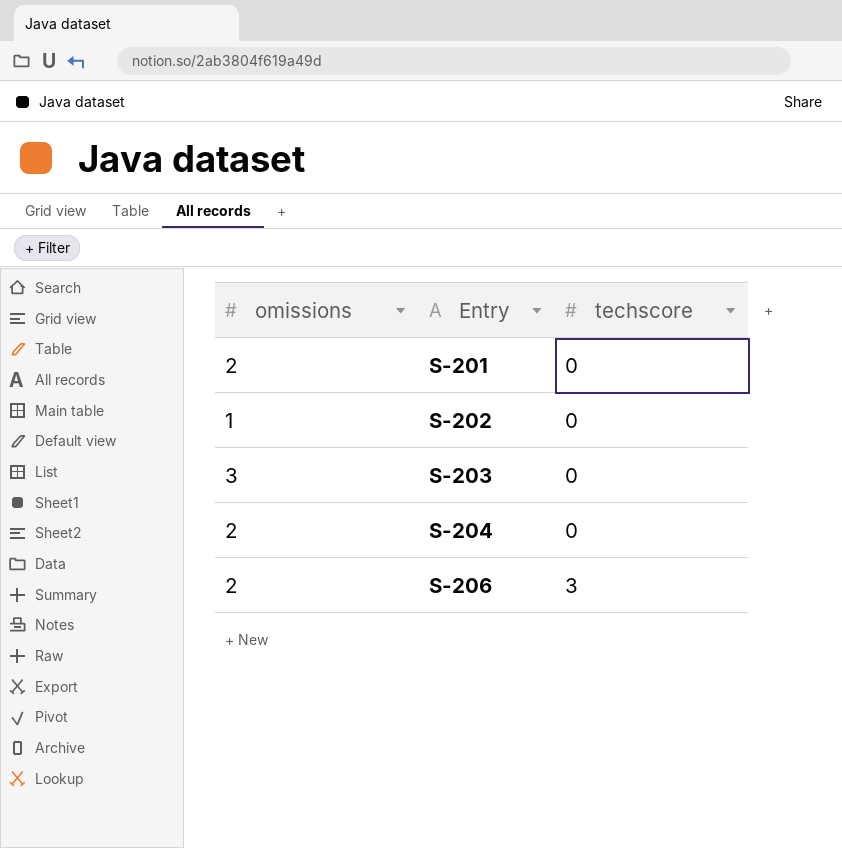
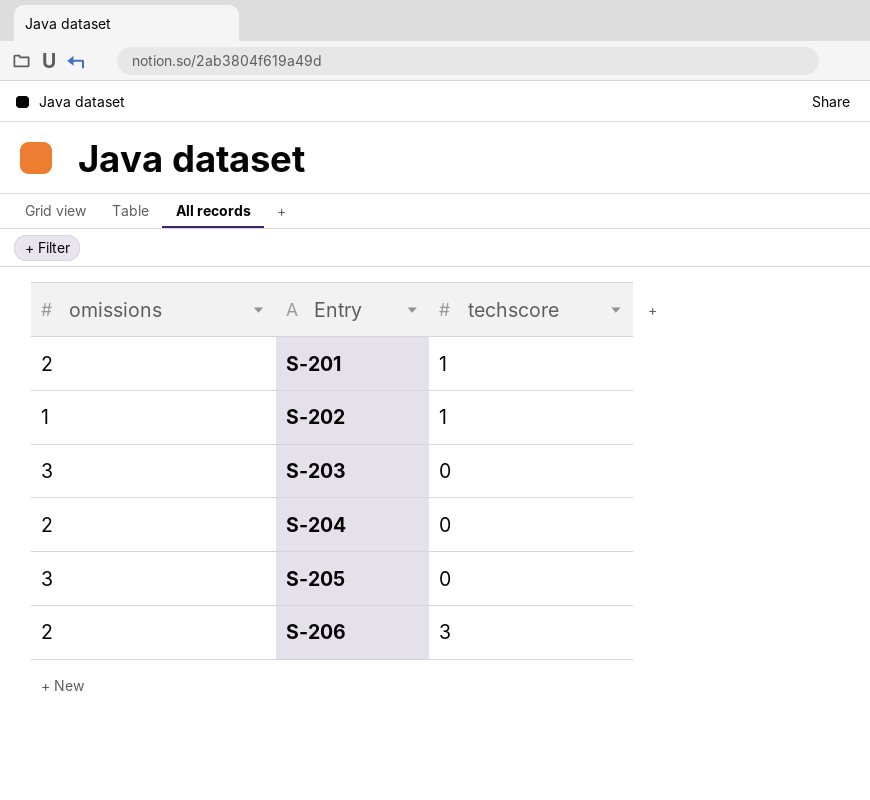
S-201 | techscore: 0 -> 1
S-202 | techscore: 0 -> 1
row S-205: none -> 3 | 0

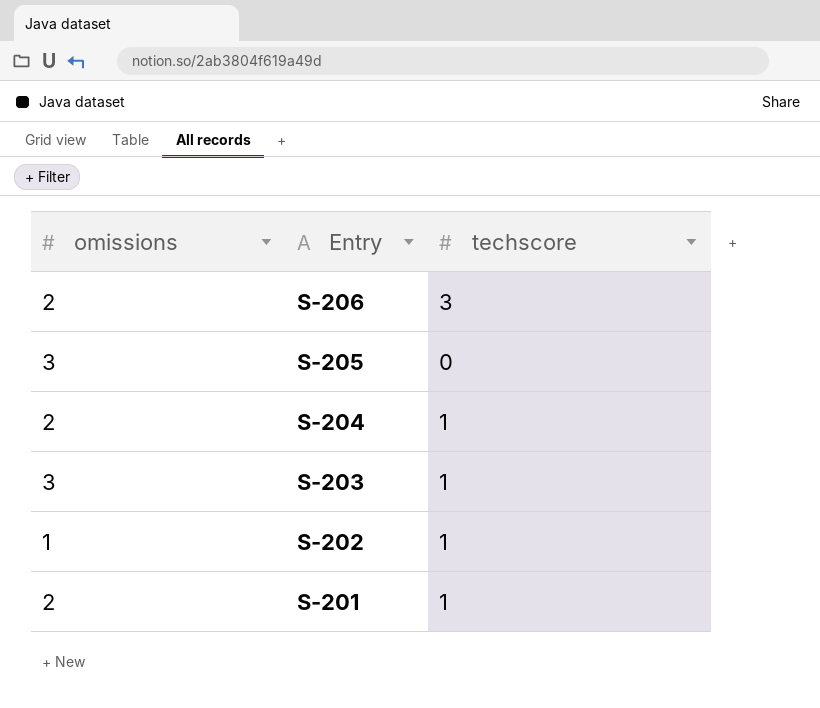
row order: Entry ascending -> Entry descending
S-204 | techscore: 0 -> 1
S-203 | techscore: 0 -> 1

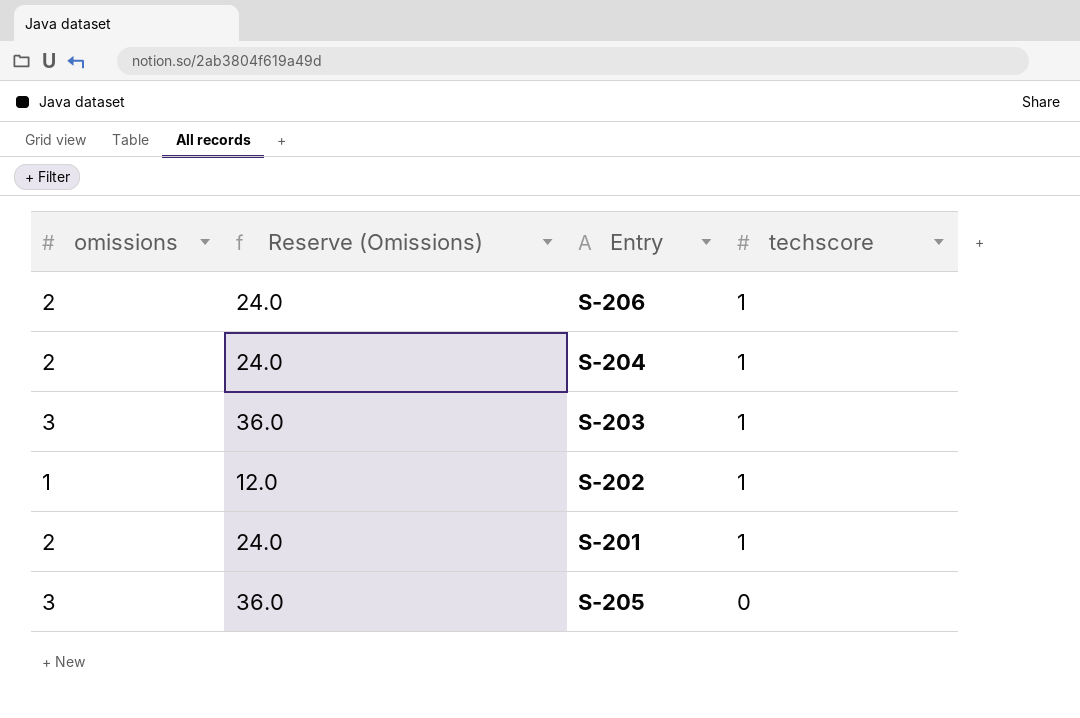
row order: Entry descending -> techscore descending
column Reserve (Omissions) | formula: none -> [omissions] * 12
S-206 | techscore: 3 -> 1

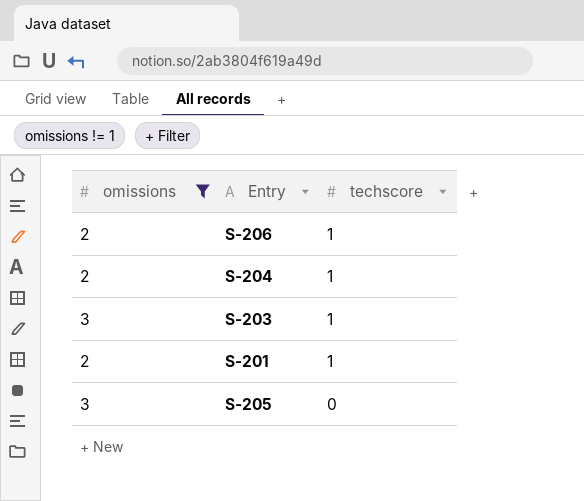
filter: none -> omissions != 1
column Reserve (Omissions) | formula: [omissions] * 12 -> none

